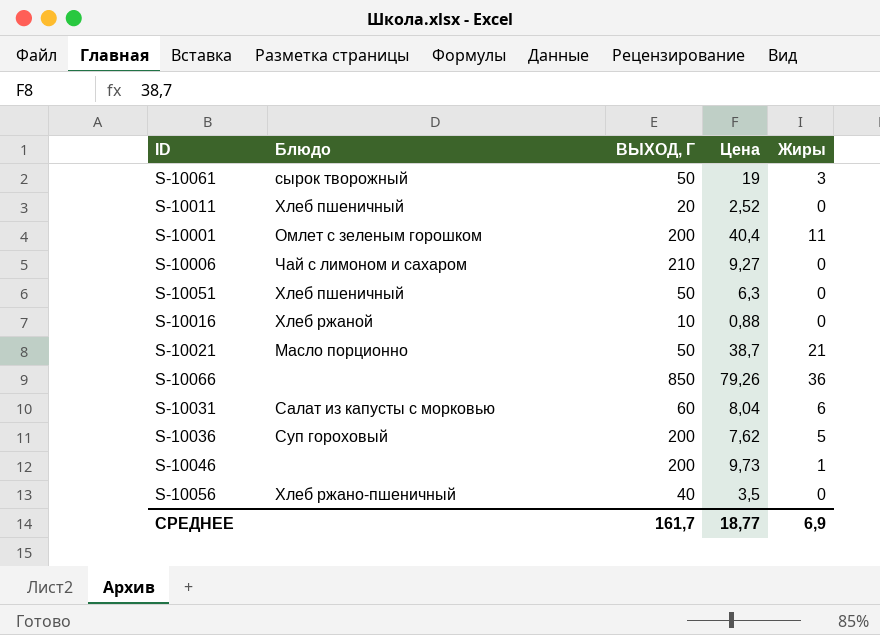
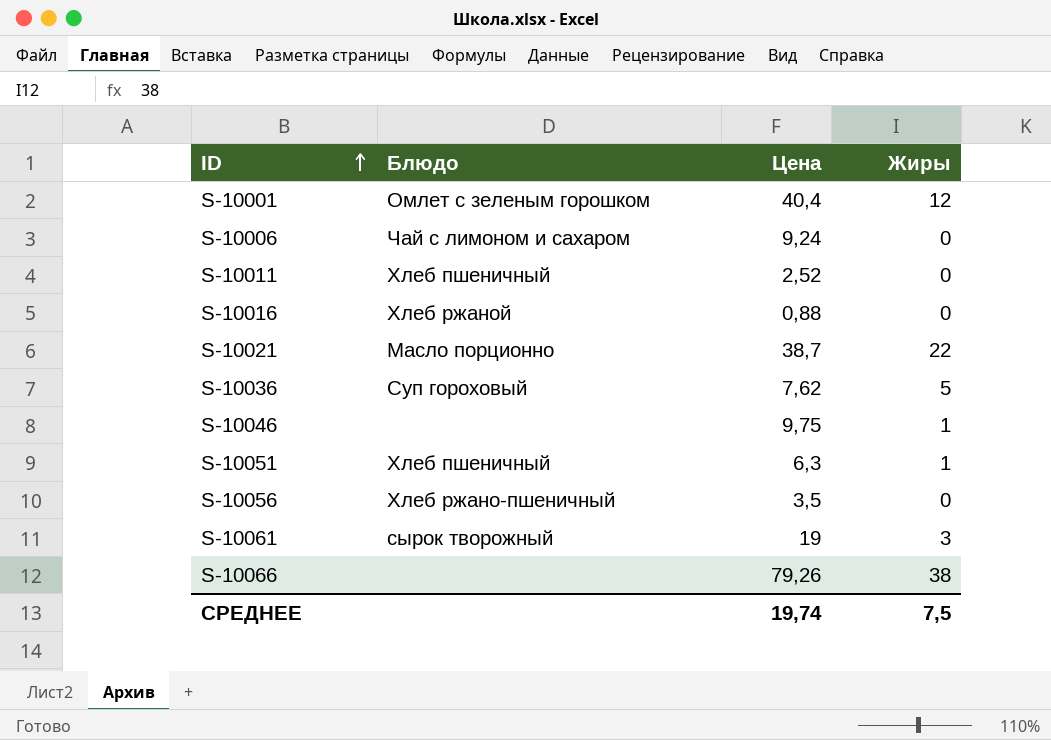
row order: none -> ID ascending
column ВЫХОД, Г | position: 3 -> none
row S-10031: Салат из капусты с морковью | 60 | 8,04 | 6 -> none
S-10001 | Жиры: 11 -> 12
S-10006 | Цена: 9,27 -> 9,24
S-10021 | Жиры: 21 -> 22
S-10046 | Цена: 9,73 -> 9,75
S-10051 | Жиры: 0 -> 1
S-10066 | Жиры: 36 -> 38
СРЕДНЕЕ | Цена: 18,77 -> 19,74
СРЕДНЕЕ | Жиры: 6,9 -> 7,5

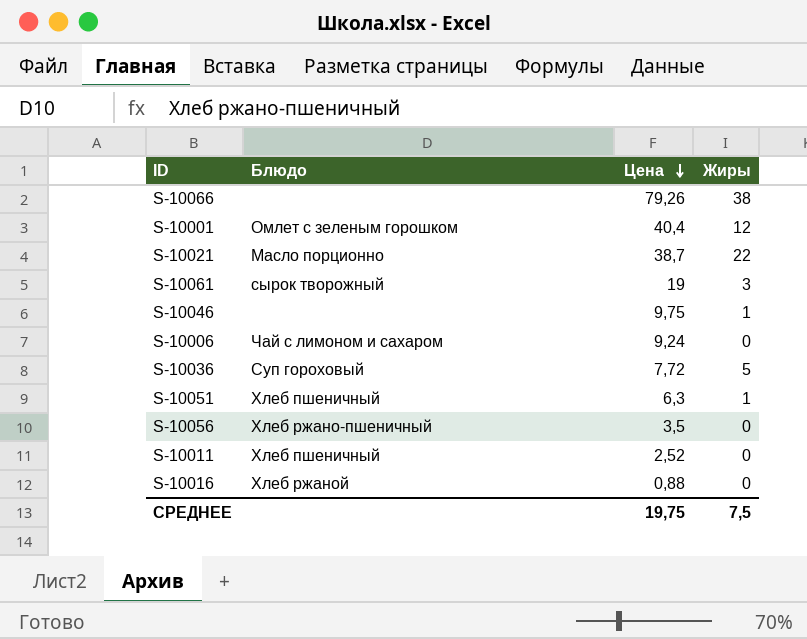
row order: ID ascending -> Цена descending
S-10036 | Цена: 7,62 -> 7,72
СРЕДНЕЕ | Цена: 19,74 -> 19,75

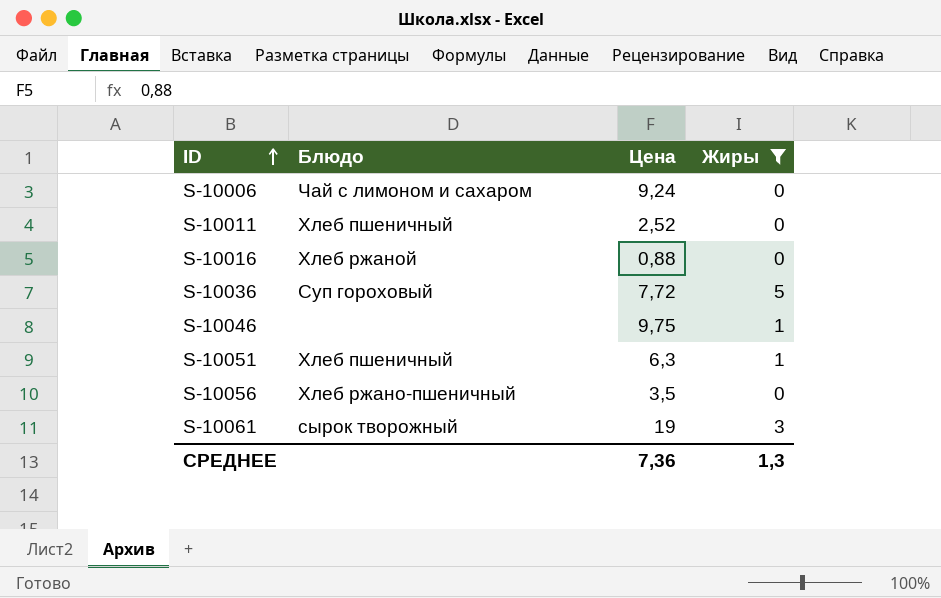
filter: none -> Жиры <= 5
row order: Цена descending -> ID ascending
СРЕДНЕЕ | Цена: 19,75 -> 7,36
СРЕДНЕЕ | Жиры: 7,5 -> 1,3

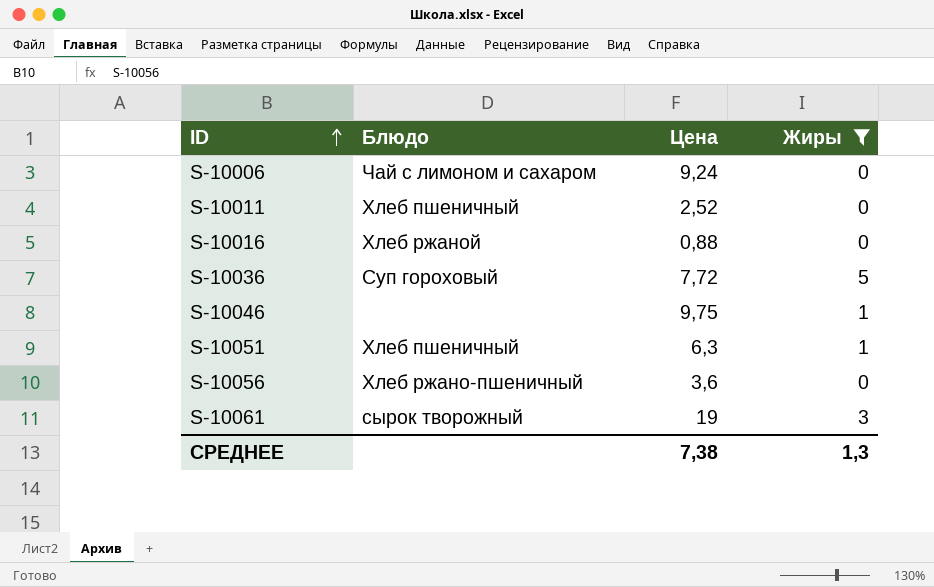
S-10056 | Цена: 3,5 -> 3,6
СРЕДНЕЕ | Цена: 7,36 -> 7,38

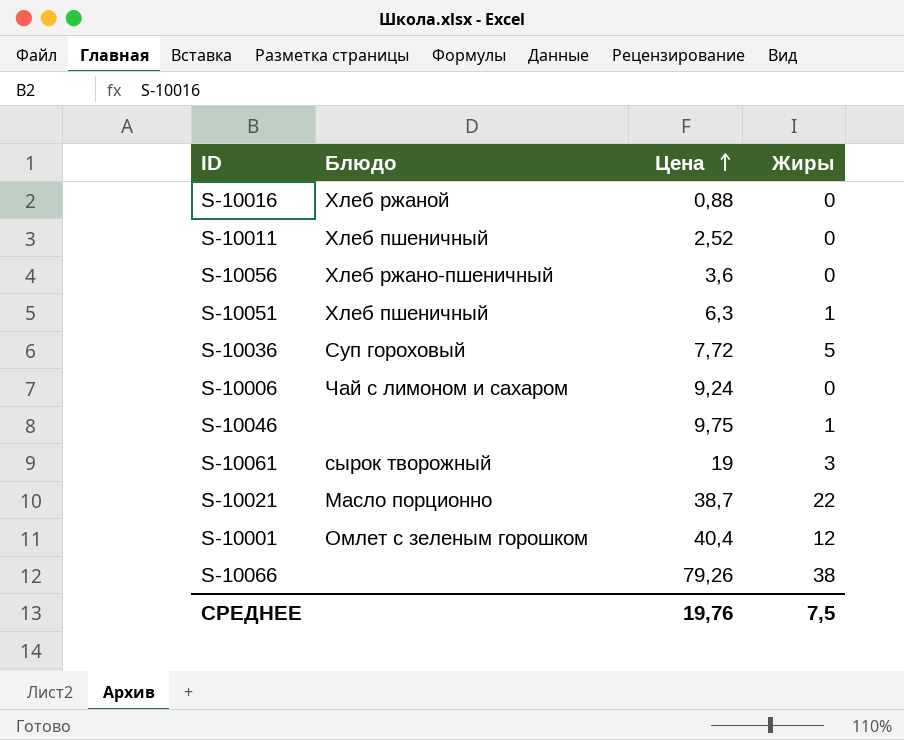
filter: Жиры <= 5 -> none
row order: ID ascending -> Цена ascending
СРЕДНЕЕ | Цена: 7,38 -> 19,76
СРЕДНЕЕ | Жиры: 1,3 -> 7,5

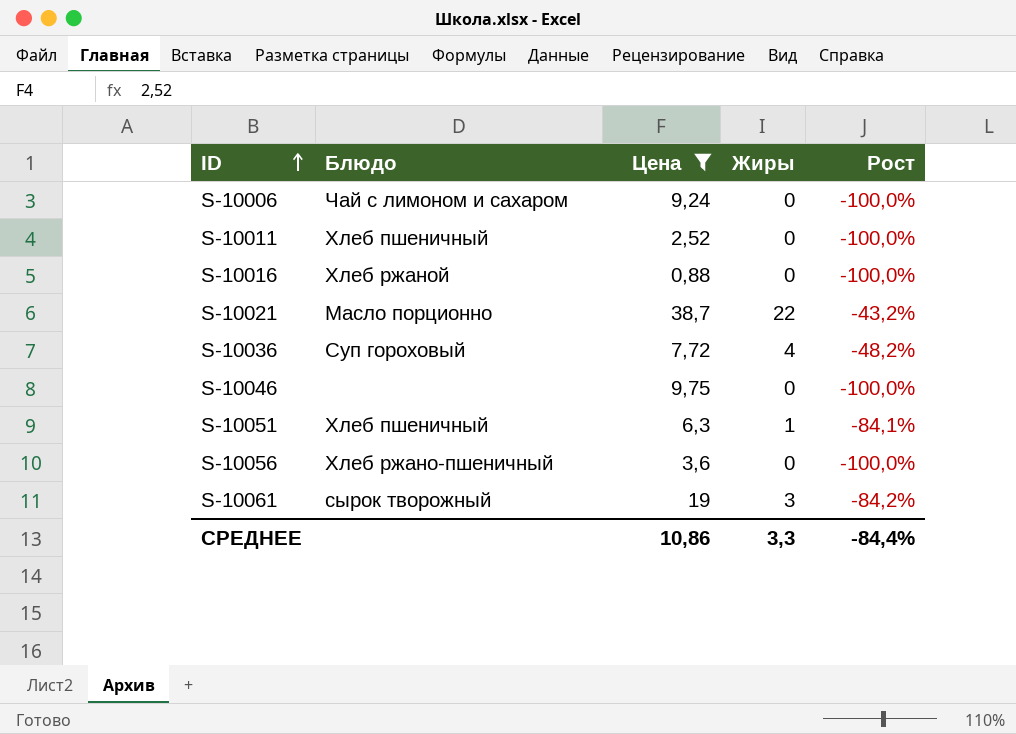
filter: none -> Цена <= 38,7
row order: Цена ascending -> ID ascending
column Рост | formula: none -> ([Жиры] - [Цена]) / [Цена]
S-10036 | Жиры: 5 -> 4
S-10046 | Жиры: 1 -> 0
СРЕДНЕЕ | Цена: 19,76 -> 10,86
СРЕДНЕЕ | Жиры: 7,5 -> 3,3

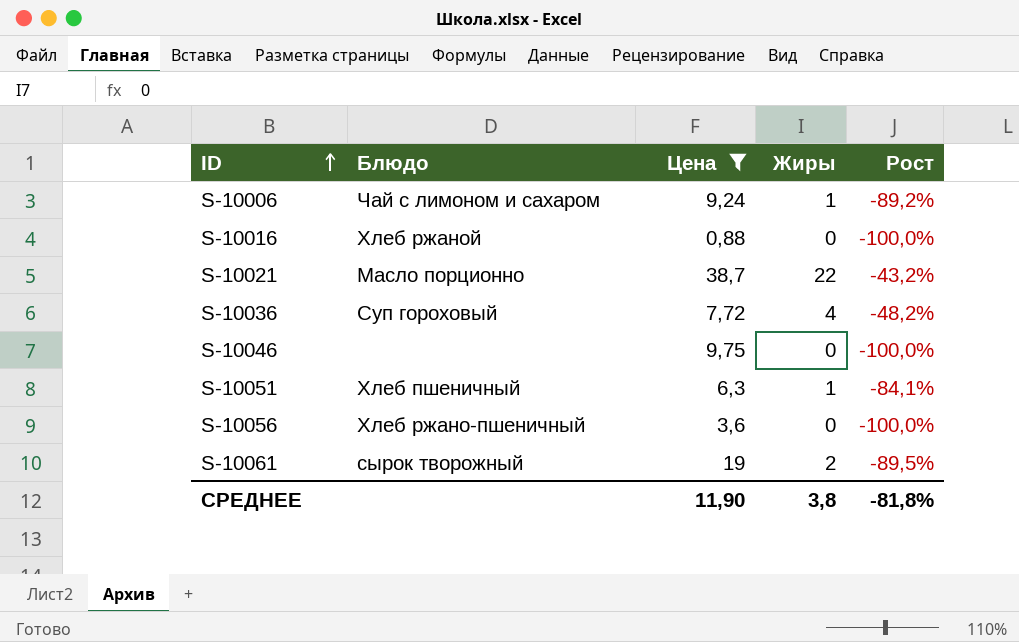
row S-10011: Хлеб пшеничный | 2,52 | 0 | -100,0% -> none
S-10006 | Жиры: 0 -> 1
S-10006 | Рост: -100,0% -> -89,2%
S-10061 | Жиры: 3 -> 2
S-10061 | Рост: -84,2% -> -89,5%
СРЕДНЕЕ | Цена: 10,86 -> 11,90
СРЕДНЕЕ | Жиры: 3,3 -> 3,8
СРЕДНЕЕ | Рост: -84,4% -> -81,8%

